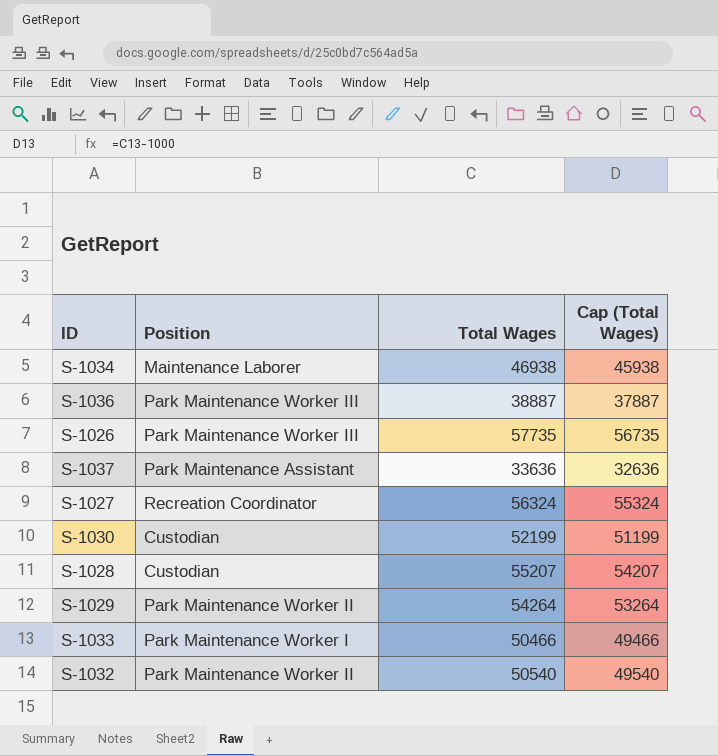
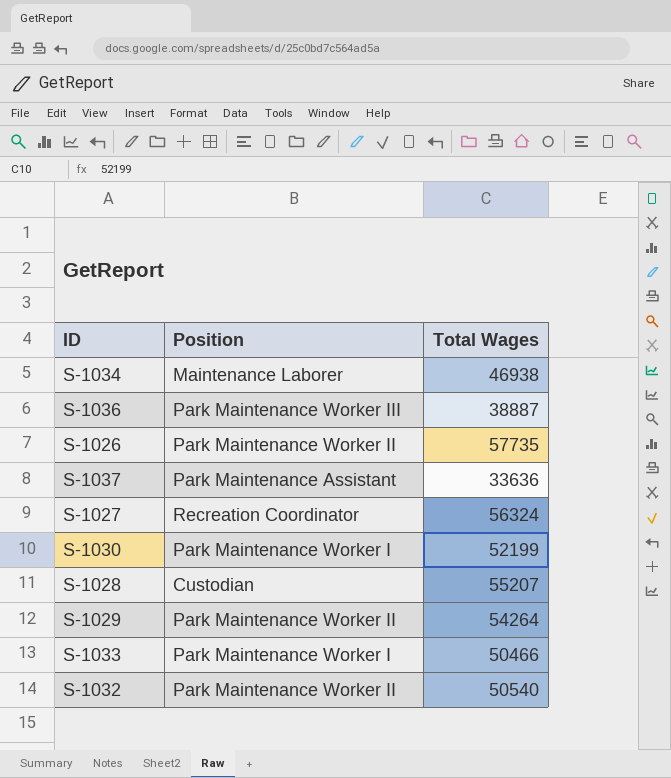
column Cap (Total Wages) | formula: [Total Wages] - 1000 -> none
S-1026 | Position: Park Maintenance Worker III -> Park Maintenance Worker II
S-1030 | Position: Custodian -> Park Maintenance Worker I

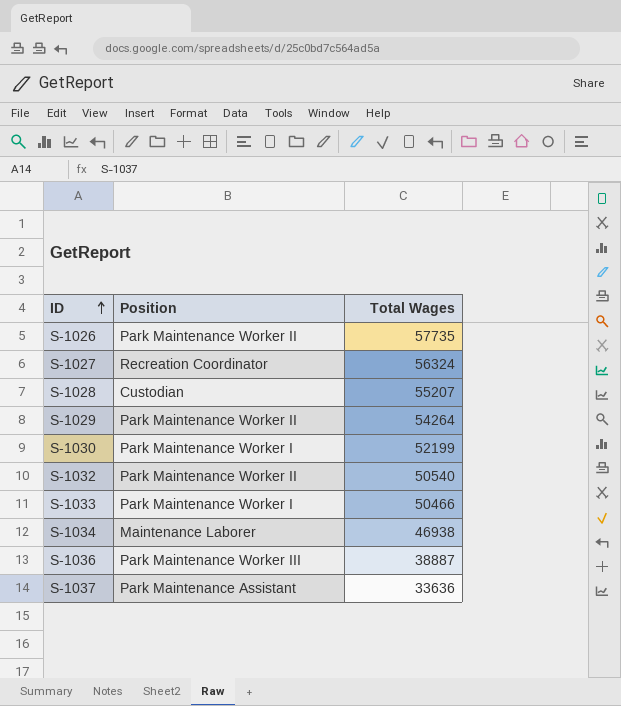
row order: none -> ID ascending

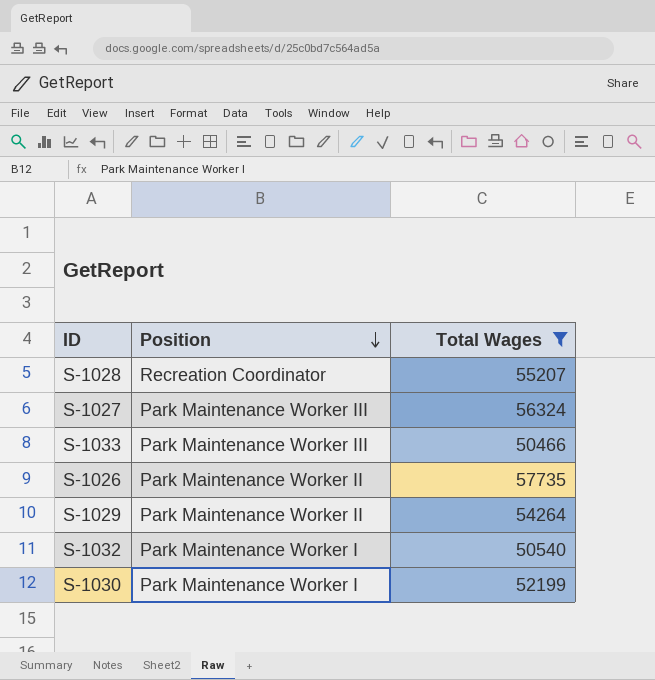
filter: none -> Total Wages >= 50466
row order: ID ascending -> Position descending
S-1028 | Position: Custodian -> Recreation Coordinator
S-1027 | Position: Recreation Coordinator -> Park Maintenance Worker III
S-1033 | Position: Park Maintenance Worker I -> Park Maintenance Worker III
S-1032 | Position: Park Maintenance Worker II -> Park Maintenance Worker I

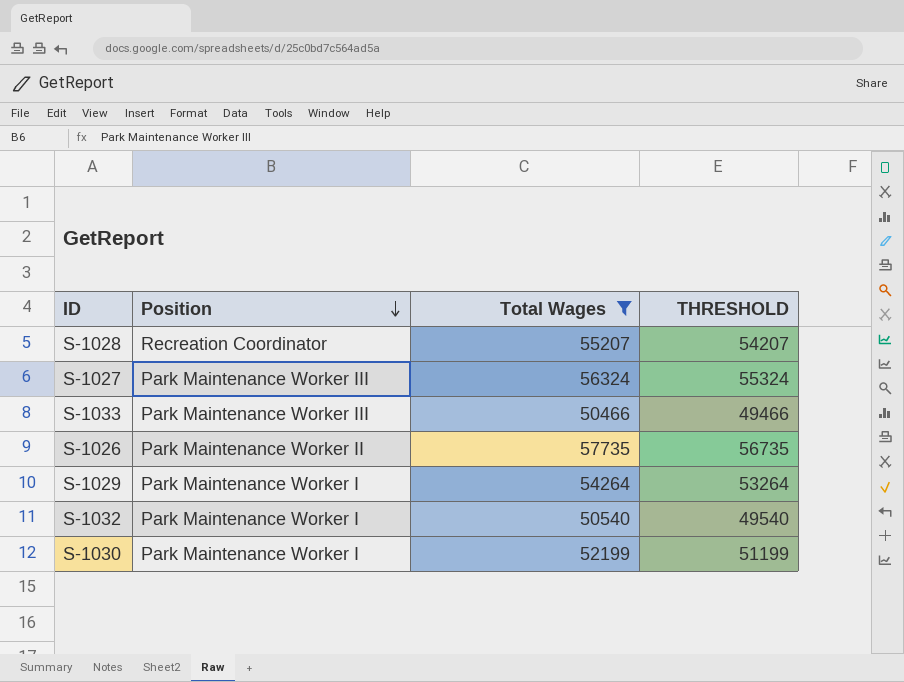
column THRESHOLD | formula: none -> [Total Wages] - 1000
S-1029 | Position: Park Maintenance Worker II -> Park Maintenance Worker I

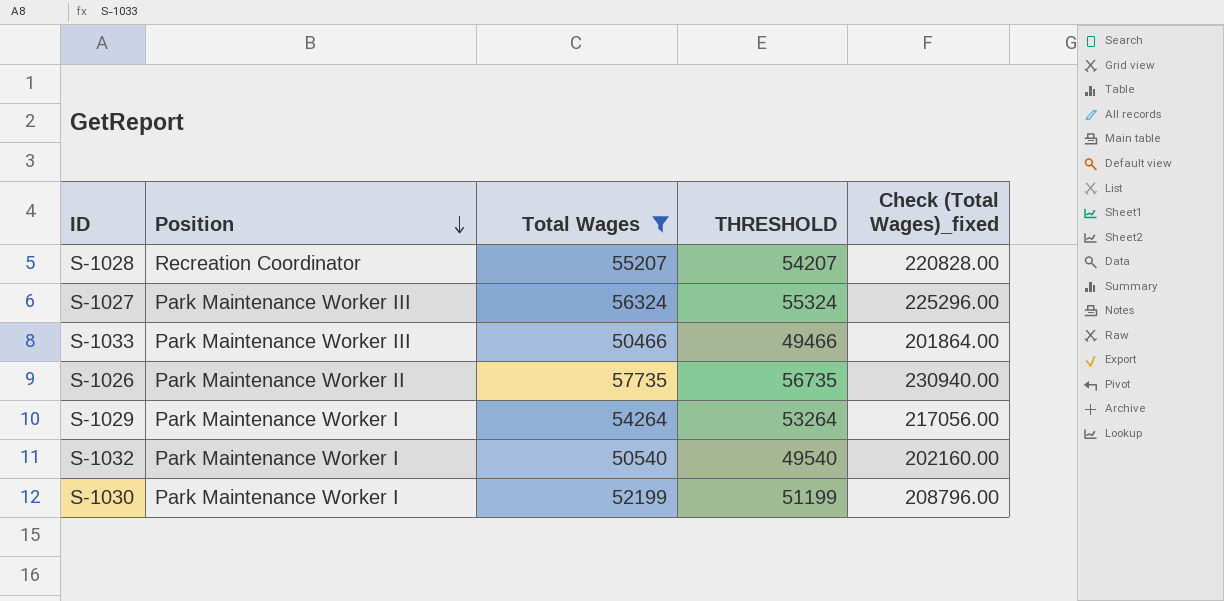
column Check (Total Wages)_fixed | formula: none -> [Total Wages] * 4

